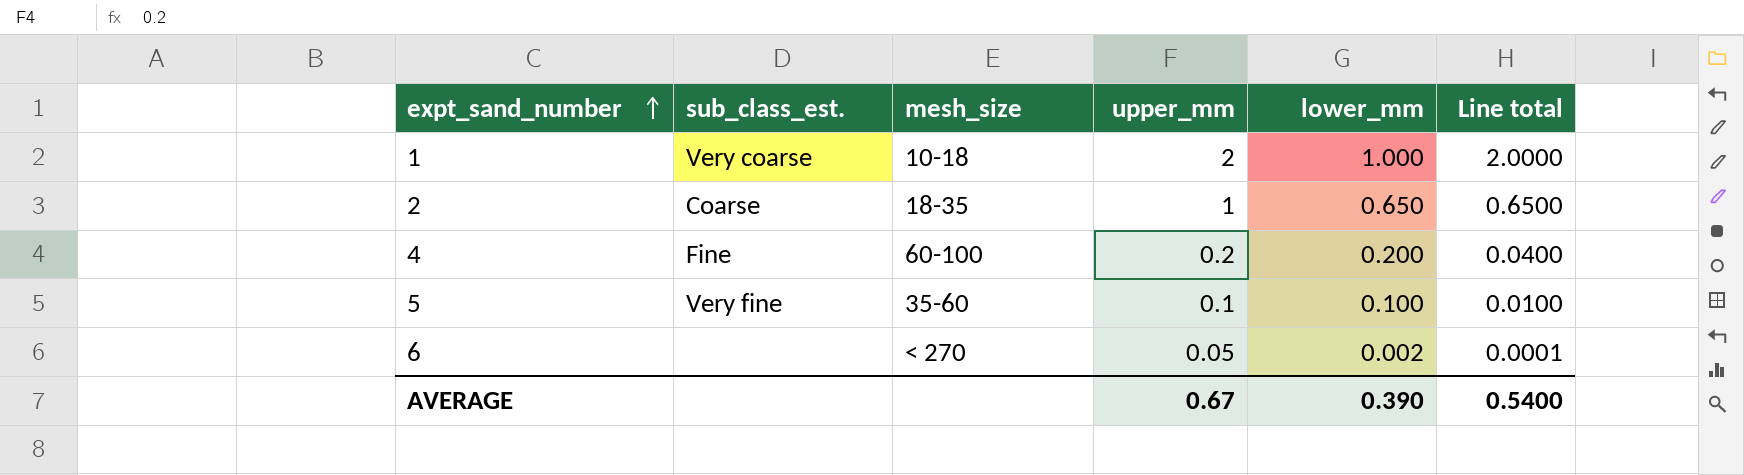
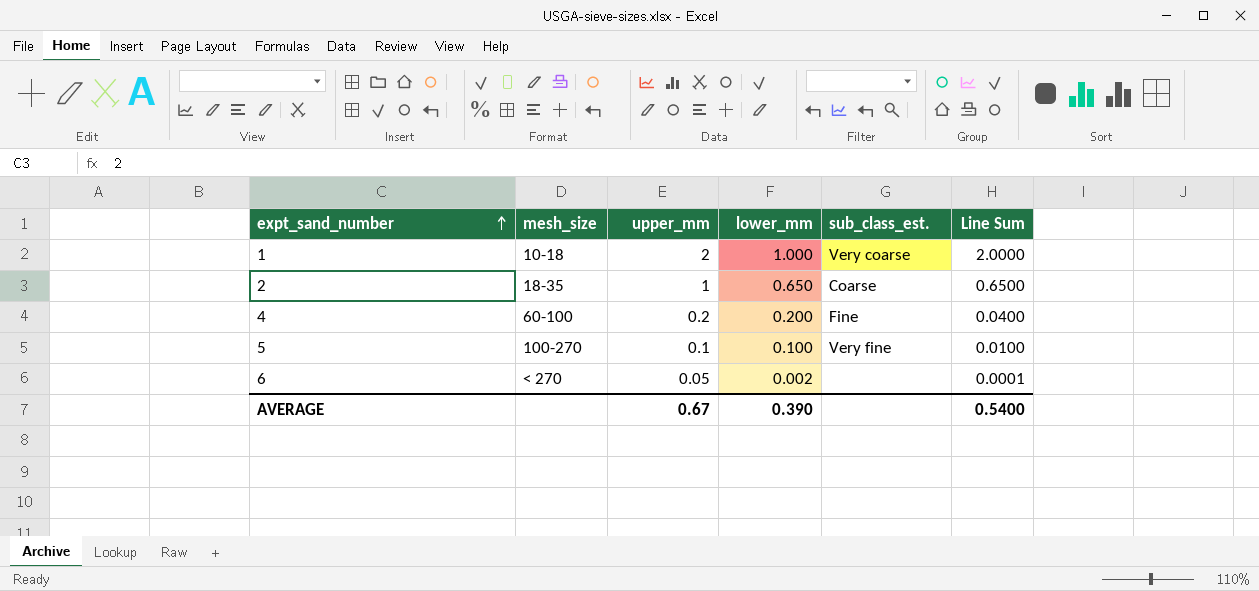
column sub_class_est. | position: 2 -> 5
column name: Line total -> Line Sum
5 | mesh_size: 35-60 -> 100-270

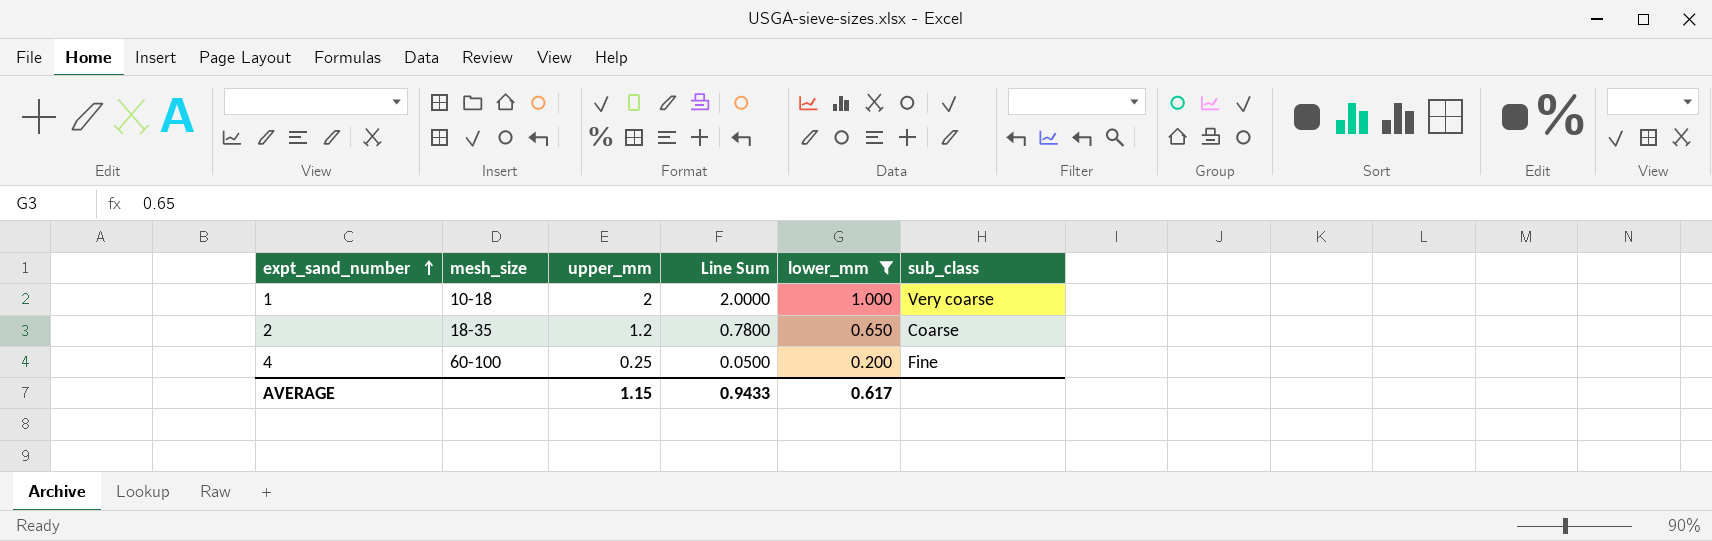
filter: none -> lower_mm >= 0.200
column Line Sum | position: 6 -> 4
column name: sub_class_est. -> sub_class
2 | upper_mm: 1 -> 1.2
2 | Line Sum: 0.6500 -> 0.7800
4 | upper_mm: 0.2 -> 0.25
4 | Line Sum: 0.0400 -> 0.0500
AVERAGE | upper_mm: 0.67 -> 1.15
AVERAGE | Line Sum: 0.5400 -> 0.9433
AVERAGE | lower_mm: 0.390 -> 0.617

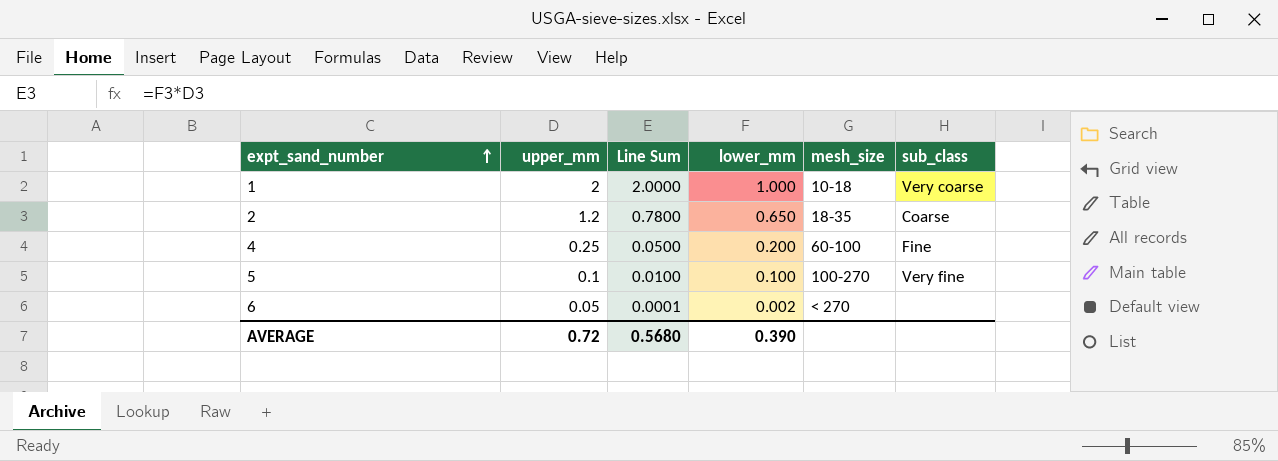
filter: lower_mm >= 0.200 -> none
column mesh_size | position: 2 -> 5
AVERAGE | upper_mm: 1.15 -> 0.72
AVERAGE | Line Sum: 0.9433 -> 0.5680
AVERAGE | lower_mm: 0.617 -> 0.390

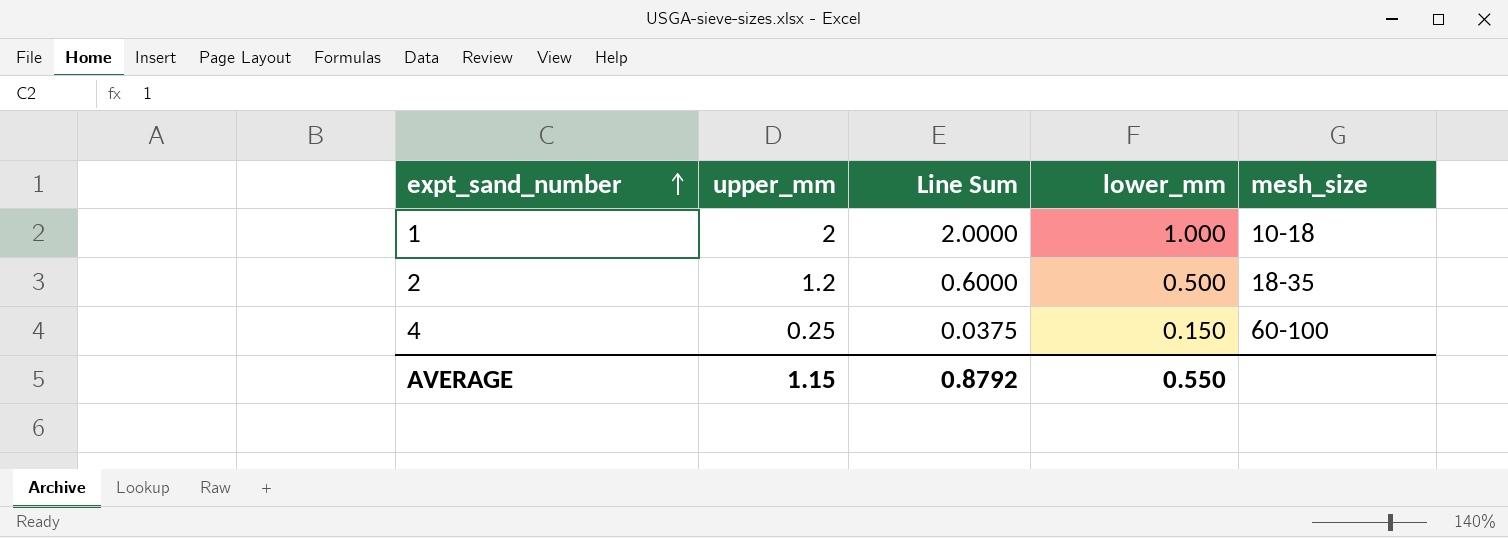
column sub_class | position: 6 -> none
row 5: 0.1 | 0.0100 | 0.100 | 100-270 | Very fine -> none
row 6: 0.05 | 0.0001 | 0.002 | < 270 | none -> none
2 | Line Sum: 0.7800 -> 0.6000
2 | lower_mm: 0.650 -> 0.500
4 | Line Sum: 0.0500 -> 0.0375
4 | lower_mm: 0.200 -> 0.150
AVERAGE | upper_mm: 0.72 -> 1.15
AVERAGE | Line Sum: 0.5680 -> 0.8792
AVERAGE | lower_mm: 0.390 -> 0.550

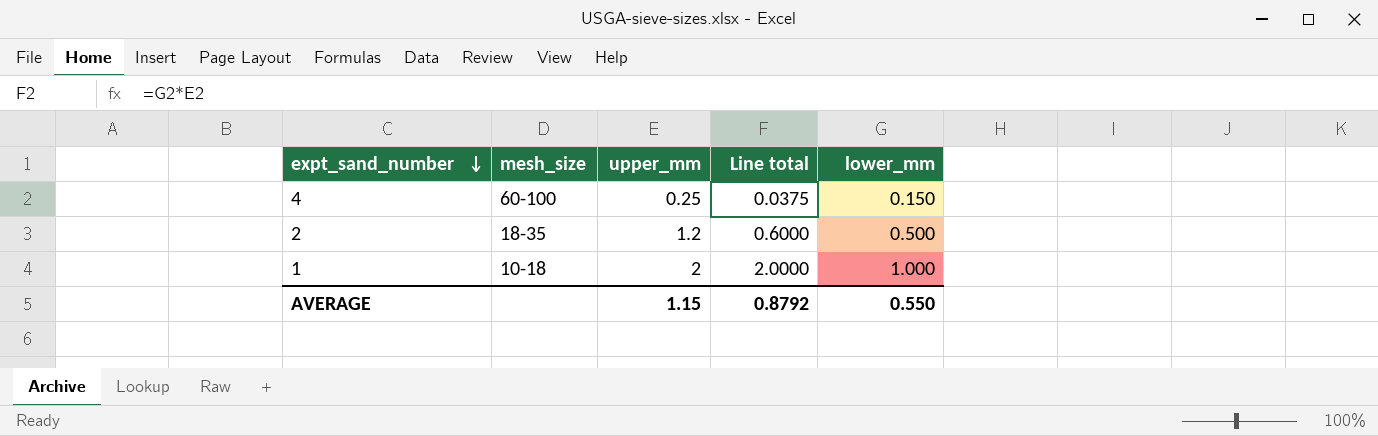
row order: expt_sand_number ascending -> expt_sand_number descending
column mesh_size | position: 5 -> 2
column name: Line Sum -> Line total

